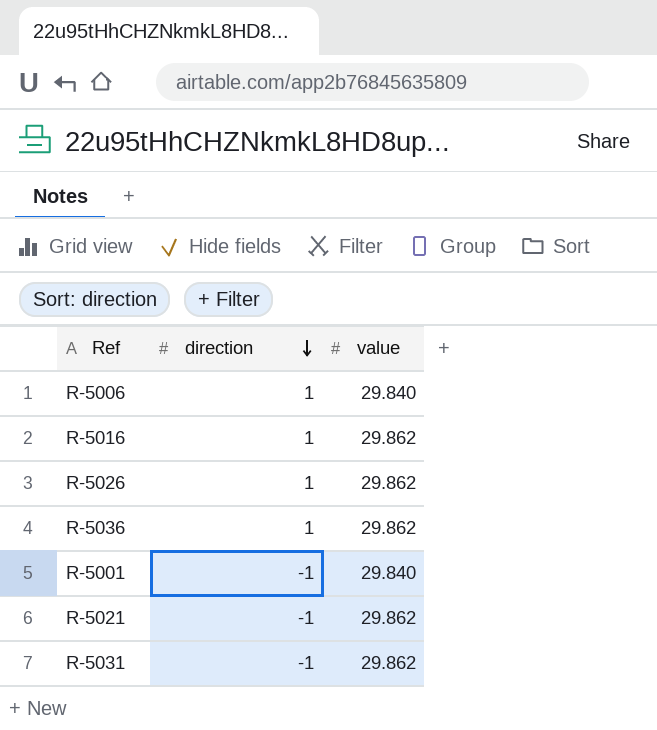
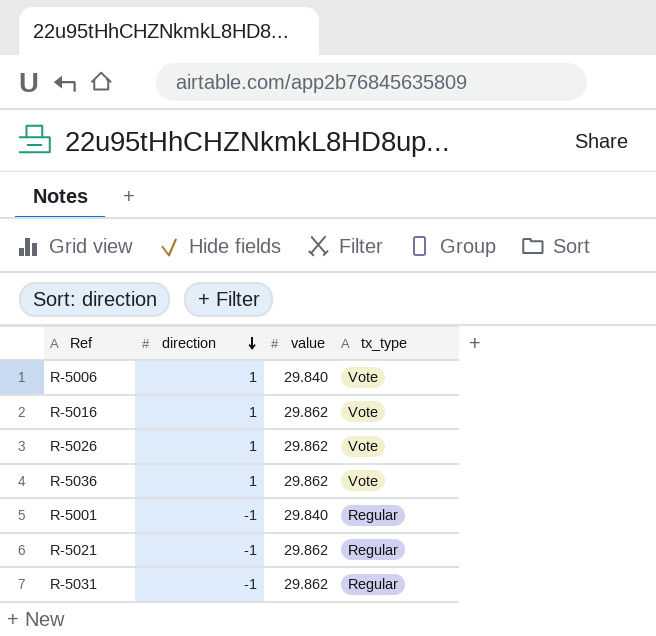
column tx_type | position: none -> 4

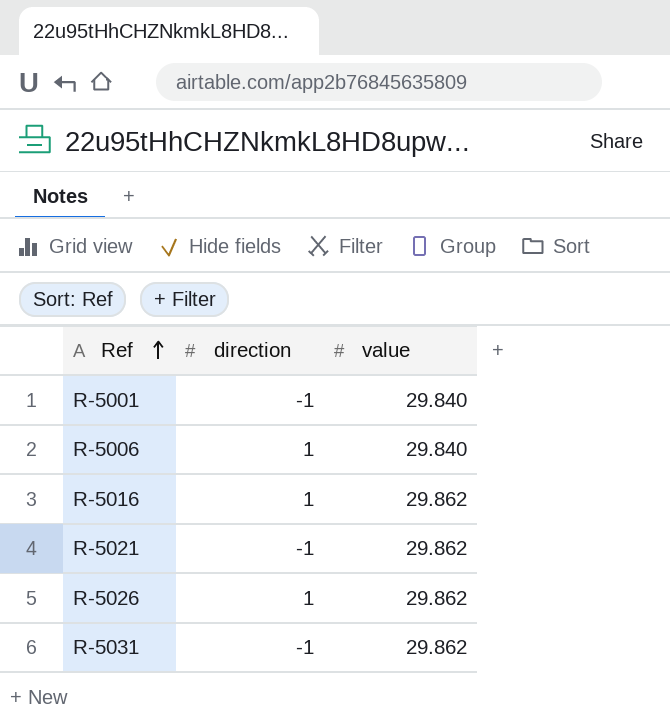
row order: direction descending -> Ref ascending
column tx_type | position: 4 -> none
row R-5036: 1 | 29.862 | Vote -> none

